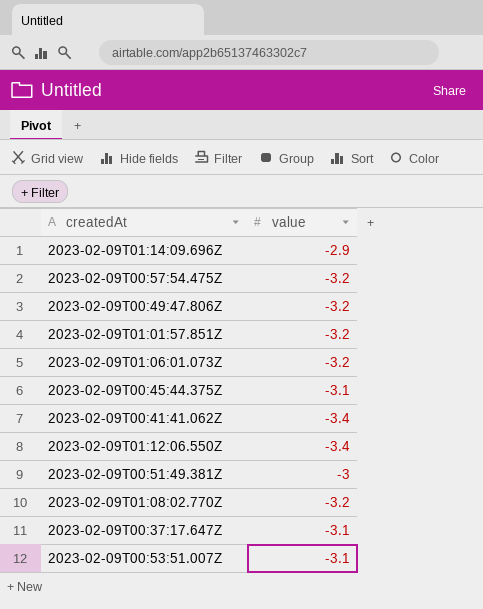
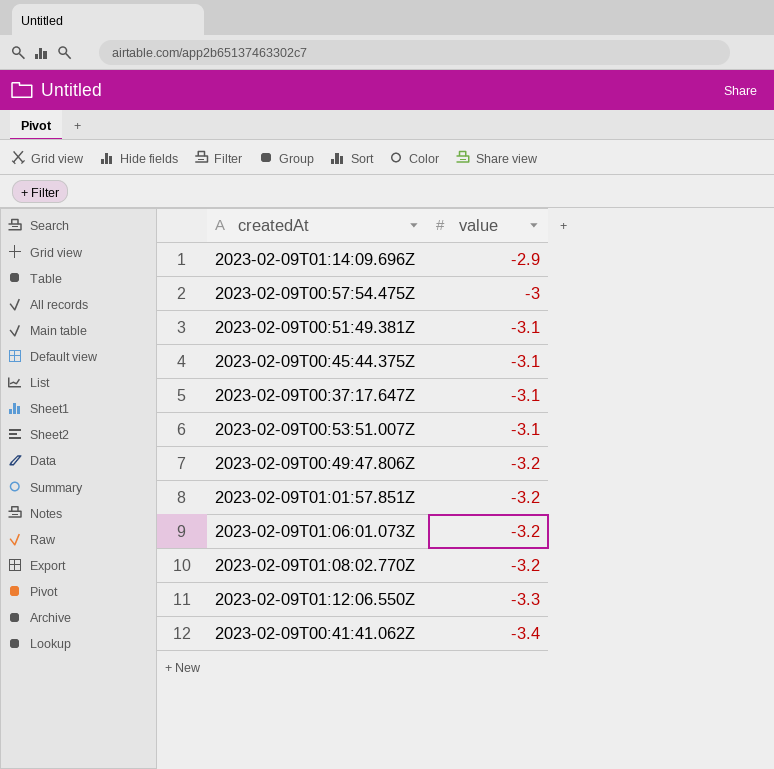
row order: none -> value descending
2023-02-09T00:57:54.475Z | value: -3.2 -> -3
2023-02-09T00:51:49.381Z | value: -3 -> -3.1
2023-02-09T01:12:06.550Z | value: -3.4 -> -3.3

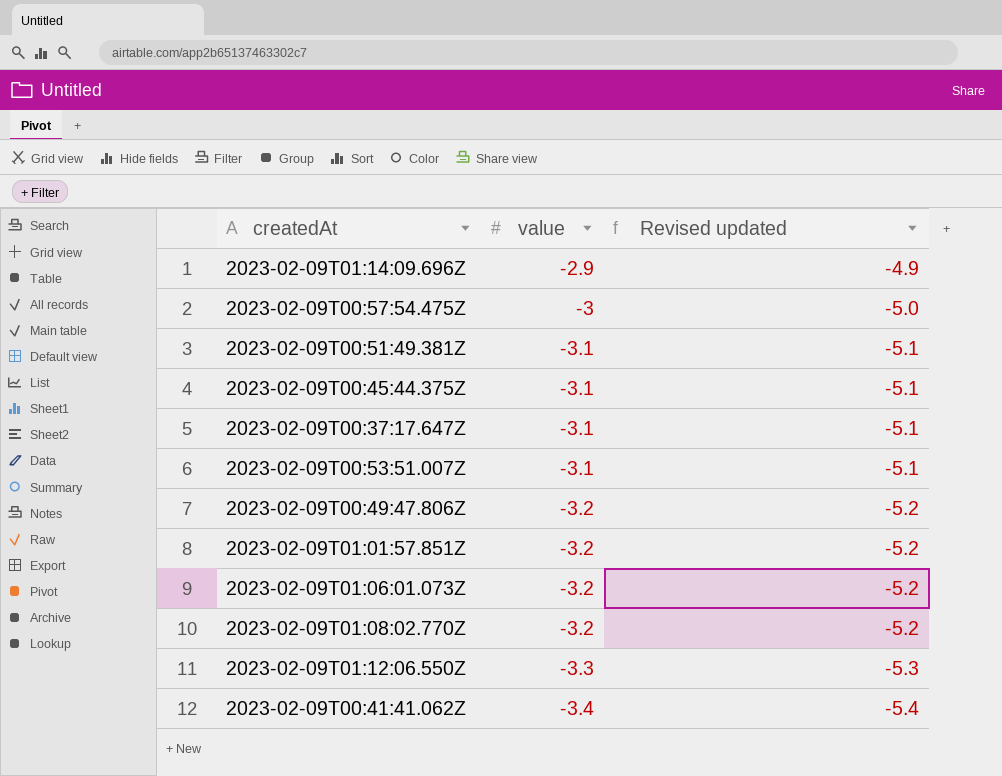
column Revised updated | formula: none -> [value] - 2

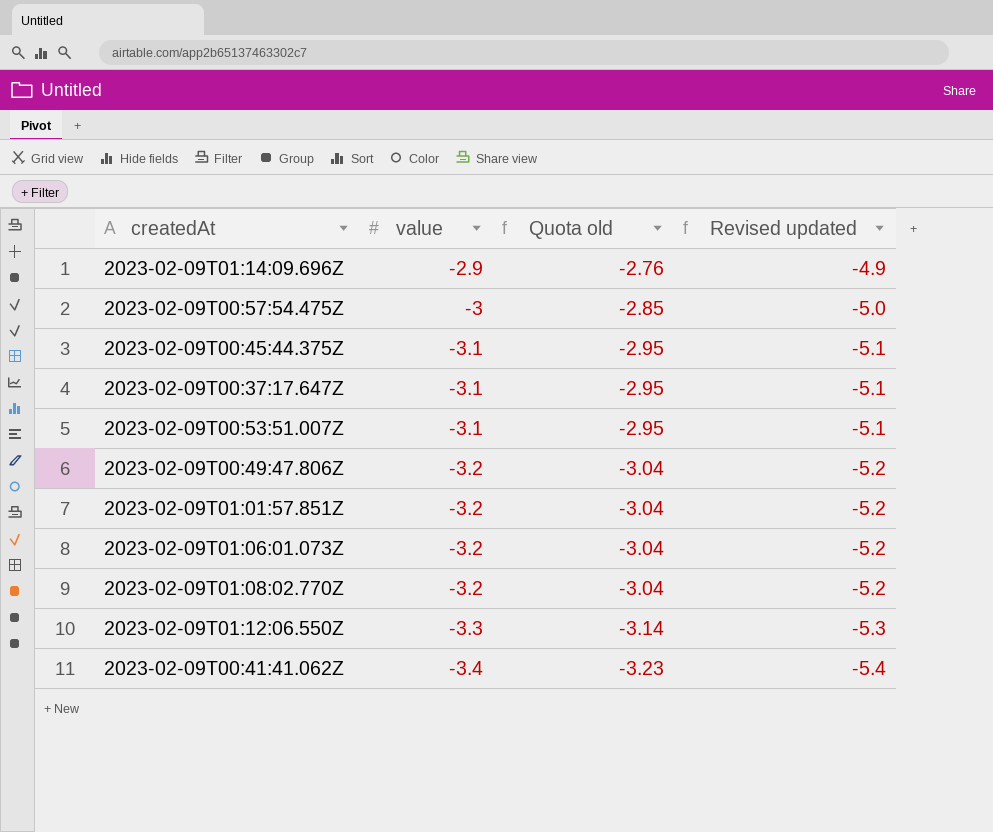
column Quota old | formula: none -> [value] * 0.95
row 2023-02-09T00:51:49.381Z: -3.1 | -5.1 -> none

